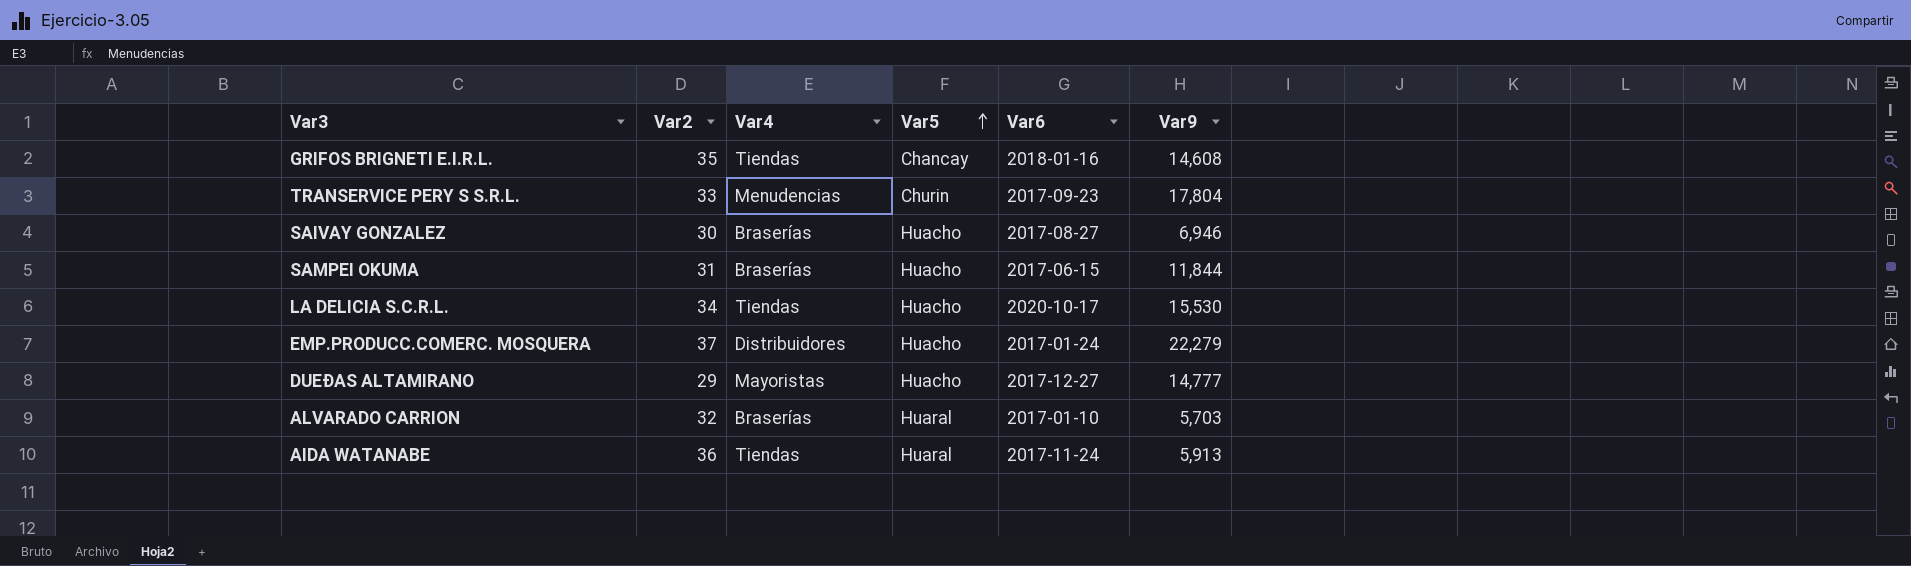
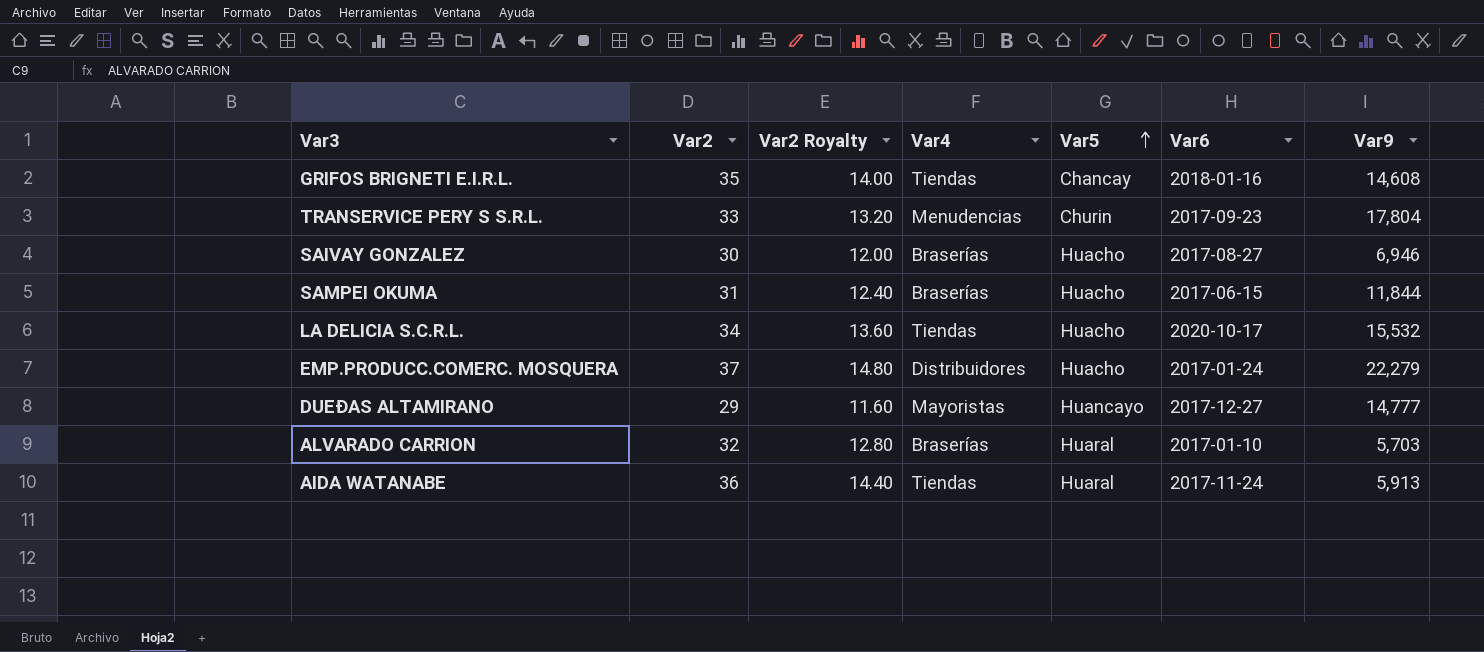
column Var2 Royalty | formula: none -> [Var2] * 0.4
LA DELICIA S.C.R.L. | Var9: 15,530 -> 15,532
DUEÐAS ALTAMIRANO | Var5: Huacho -> Huancayo

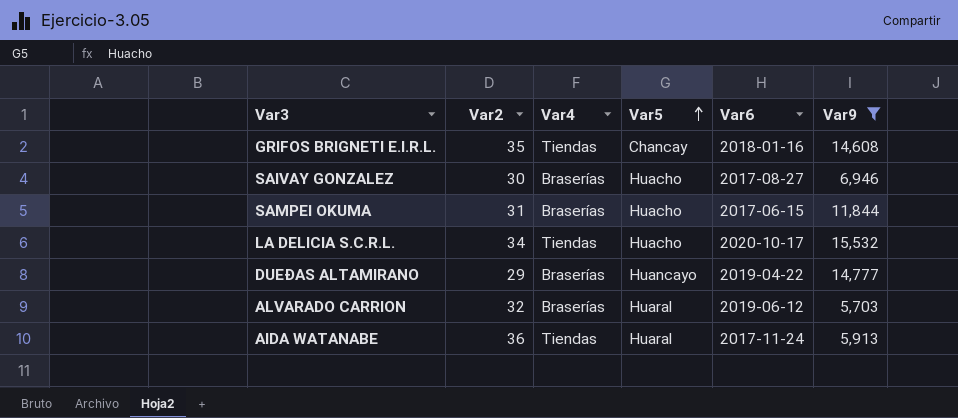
filter: none -> Var9 <= 15,532
column Var2 Royalty | formula: [Var2] * 0.4 -> none
DUEÐAS ALTAMIRANO | Var4: Mayoristas -> Braserías
DUEÐAS ALTAMIRANO | Var6: 2017-12-27 -> 2019-04-22
ALVARADO CARRION | Var6: 2017-01-10 -> 2019-06-12

